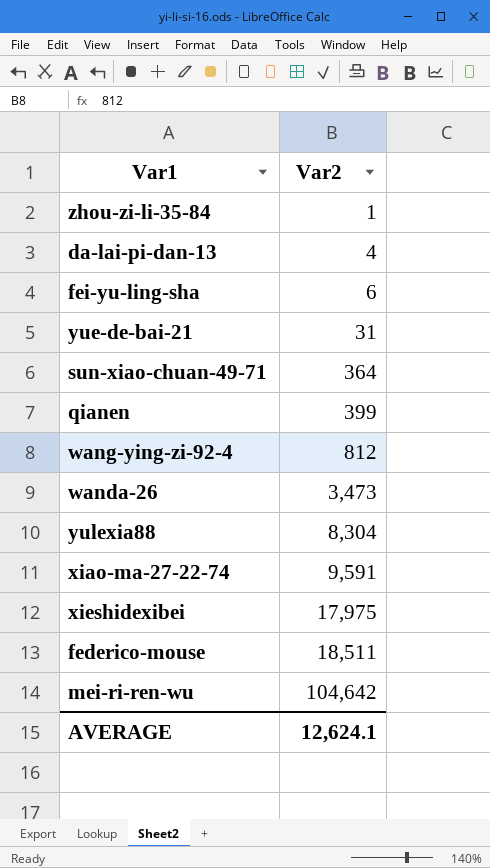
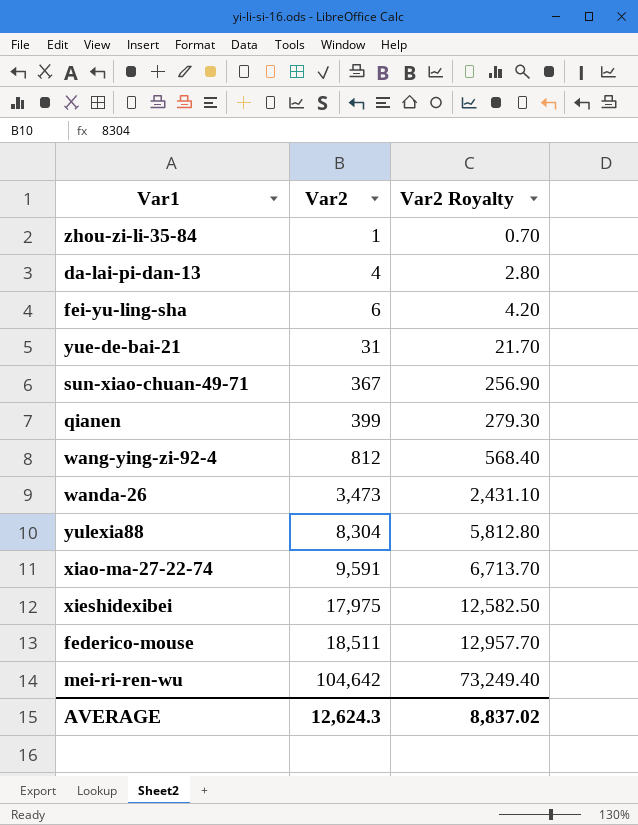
column Var2 Royalty | formula: none -> [Var2] * 0.7
sun-xiao-chuan-49-71 | Var2: 364 -> 367
AVERAGE | Var2: 12,624.1 -> 12,624.3

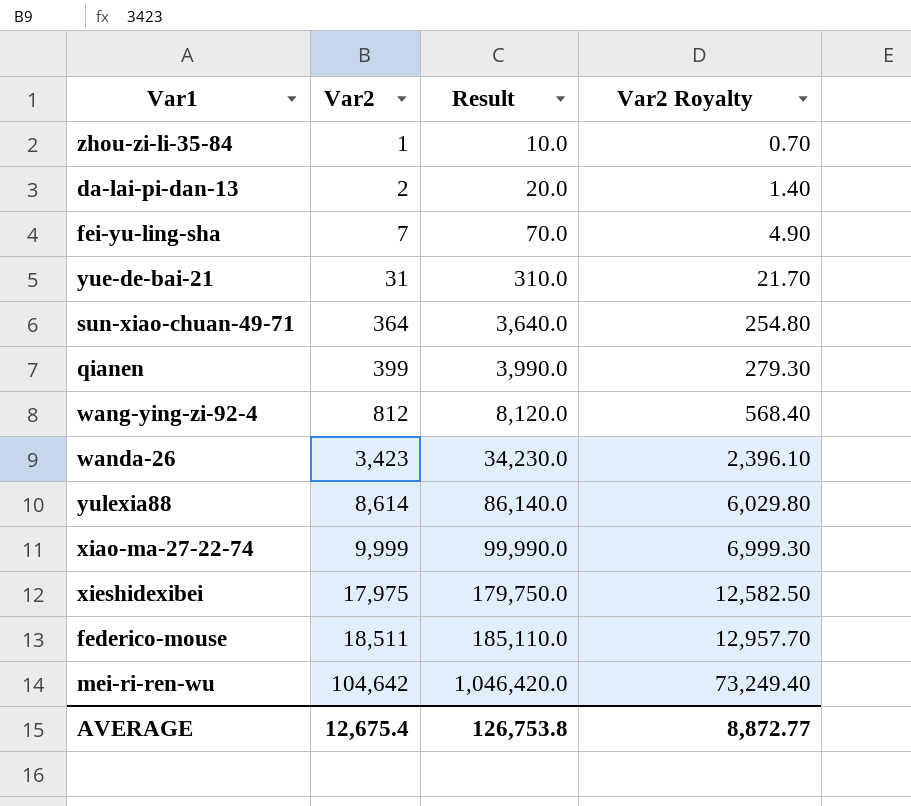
column Result | formula: none -> [Var2] * 10
da-lai-pi-dan-13 | Var2: 4 -> 2
da-lai-pi-dan-13 | Var2 Royalty: 2.80 -> 1.40
fei-yu-ling-sha | Var2: 6 -> 7
fei-yu-ling-sha | Var2 Royalty: 4.20 -> 4.90
sun-xiao-chuan-49-71 | Var2: 367 -> 364
sun-xiao-chuan-49-71 | Var2 Royalty: 256.90 -> 254.80
wanda-26 | Var2: 3,473 -> 3,423
wanda-26 | Var2 Royalty: 2,431.10 -> 2,396.10
yulexia88 | Var2: 8,304 -> 8,614
yulexia88 | Var2 Royalty: 5,812.80 -> 6,029.80
xiao-ma-27-22-74 | Var2: 9,591 -> 9,999
xiao-ma-27-22-74 | Var2 Royalty: 6,713.70 -> 6,999.30
AVERAGE | Var2: 12,624.3 -> 12,675.4
AVERAGE | Var2 Royalty: 8,837.02 -> 8,872.77

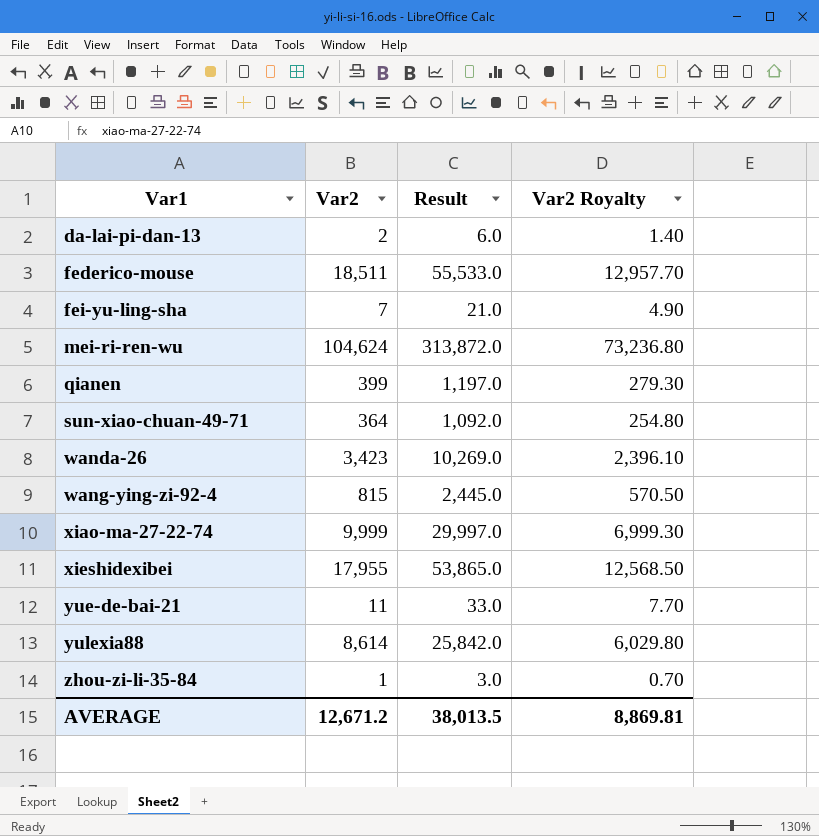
row order: Var2 ascending -> Var1 ascending
column Result | formula: [Var2] * 10 -> [Var2] * 3
mei-ri-ren-wu | Var2: 104,642 -> 104,624
mei-ri-ren-wu | Var2 Royalty: 73,249.40 -> 73,236.80
wang-ying-zi-92-4 | Var2: 812 -> 815
wang-ying-zi-92-4 | Var2 Royalty: 568.40 -> 570.50
xieshidexibei | Var2: 17,975 -> 17,955
xieshidexibei | Var2 Royalty: 12,582.50 -> 12,568.50
yue-de-bai-21 | Var2: 31 -> 11
yue-de-bai-21 | Var2 Royalty: 21.70 -> 7.70
AVERAGE | Var2: 12,675.4 -> 12,671.2
AVERAGE | Result: 126,753.8 -> 38,013.5
AVERAGE | Var2 Royalty: 8,872.77 -> 8,869.81

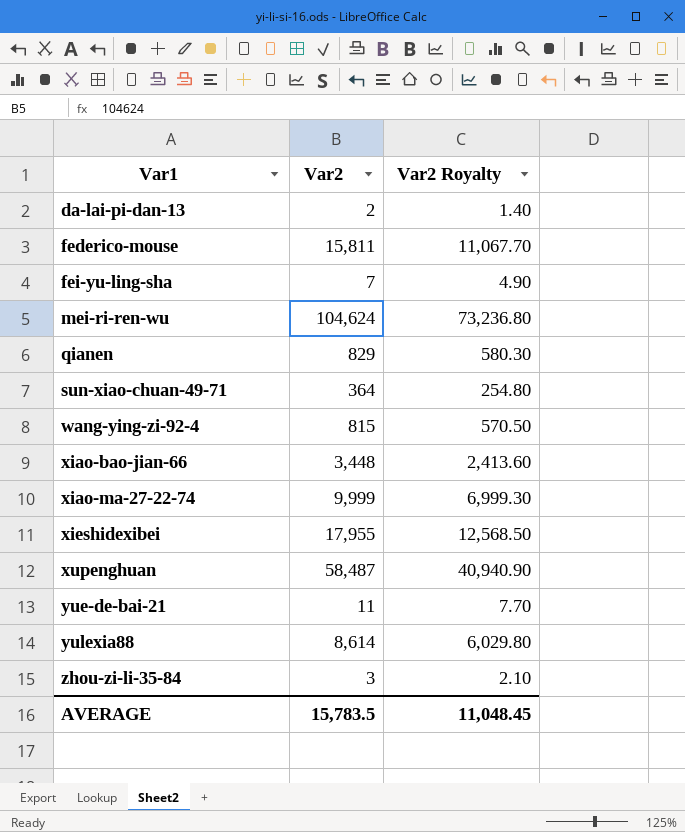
column Result | formula: [Var2] * 3 -> none
row wanda-26: 3,423 | 10,269.0 | 2,396.10 -> none
federico-mouse | Var2: 18,511 -> 15,811
federico-mouse | Var2 Royalty: 12,957.70 -> 11,067.70
qianen | Var2: 399 -> 829
qianen | Var2 Royalty: 279.30 -> 580.30
row xiao-bao-jian-66: none -> 3,448 | 2,413.60
row xupenghuan: none -> 58,487 | 40,940.90
zhou-zi-li-35-84 | Var2: 1 -> 3
zhou-zi-li-35-84 | Var2 Royalty: 0.70 -> 2.10
AVERAGE | Var2: 12,671.2 -> 15,783.5
AVERAGE | Var2 Royalty: 8,869.81 -> 11,048.45

